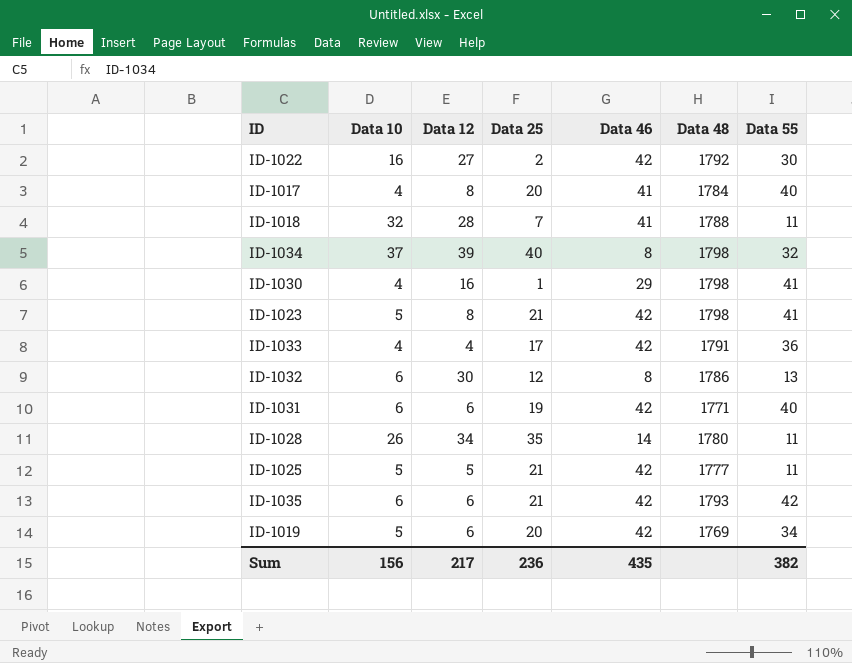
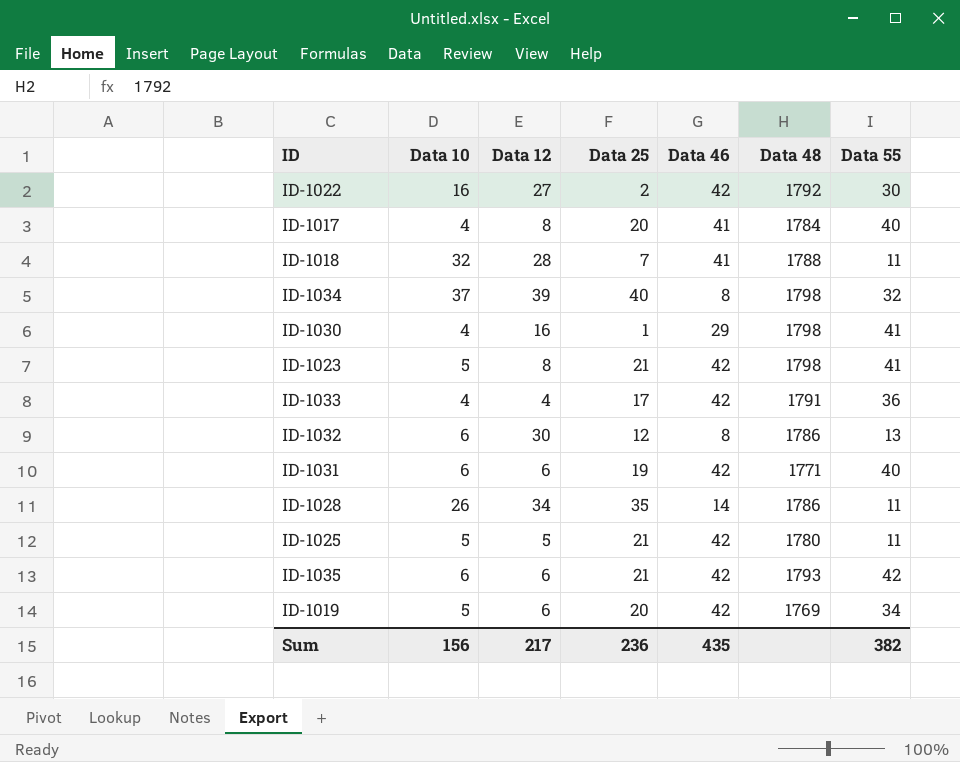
ID-1028 | Data 48: 1780 -> 1786
ID-1025 | Data 48: 1777 -> 1780

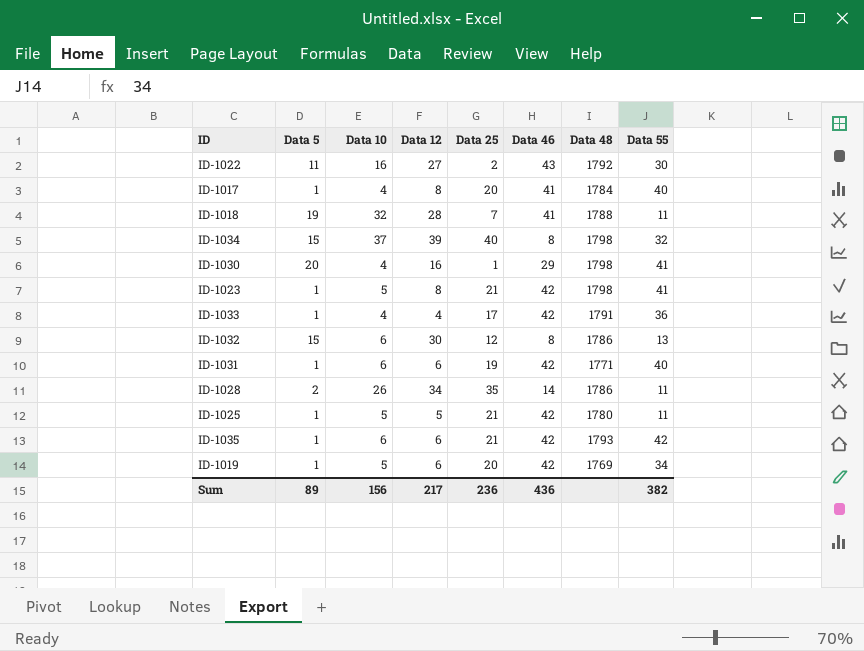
column Data 5 | position: none -> 2
ID-1022 | Data 46: 42 -> 43
Sum | Data 46: 435 -> 436

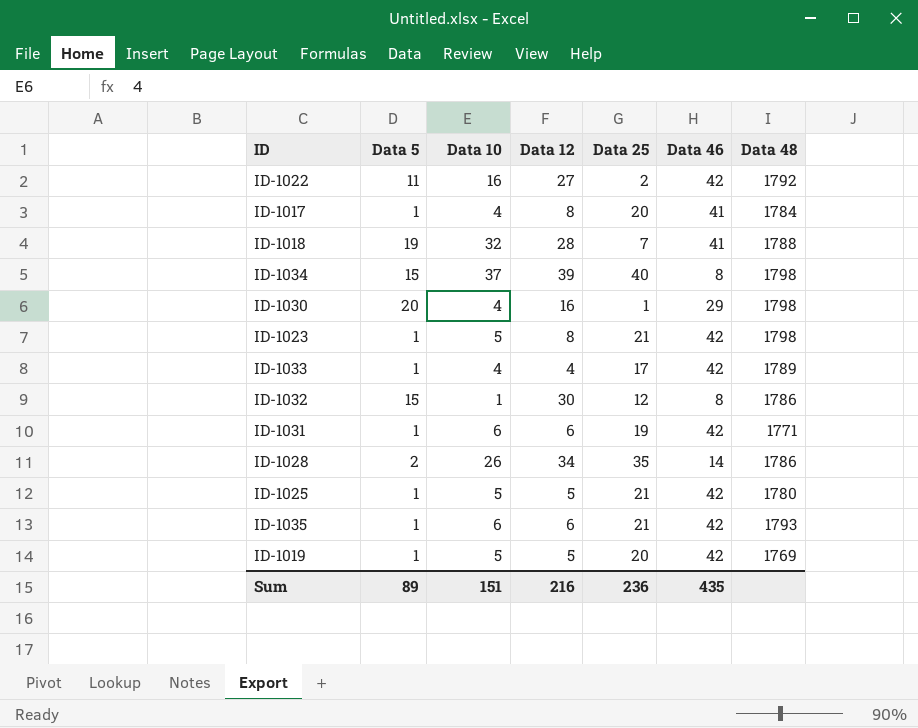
column Data 55 | position: 8 -> none
ID-1022 | Data 46: 43 -> 42
ID-1033 | Data 48: 1791 -> 1789
ID-1032 | Data 10: 6 -> 1
ID-1019 | Data 12: 6 -> 5
Sum | Data 10: 156 -> 151
Sum | Data 12: 217 -> 216
Sum | Data 46: 436 -> 435

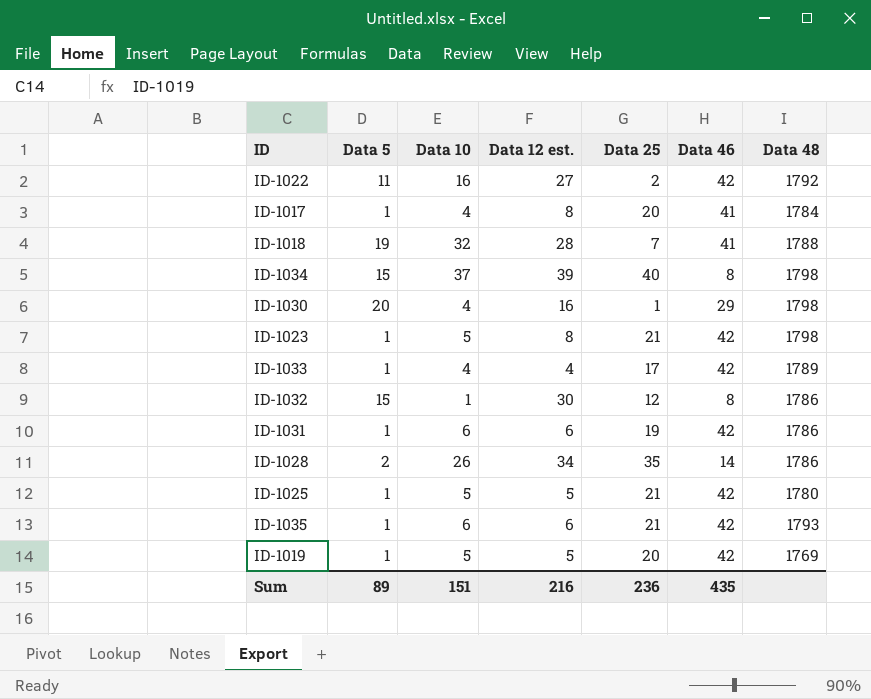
column name: Data 12 -> Data 12 est.
ID-1031 | Data 48: 1771 -> 1786

